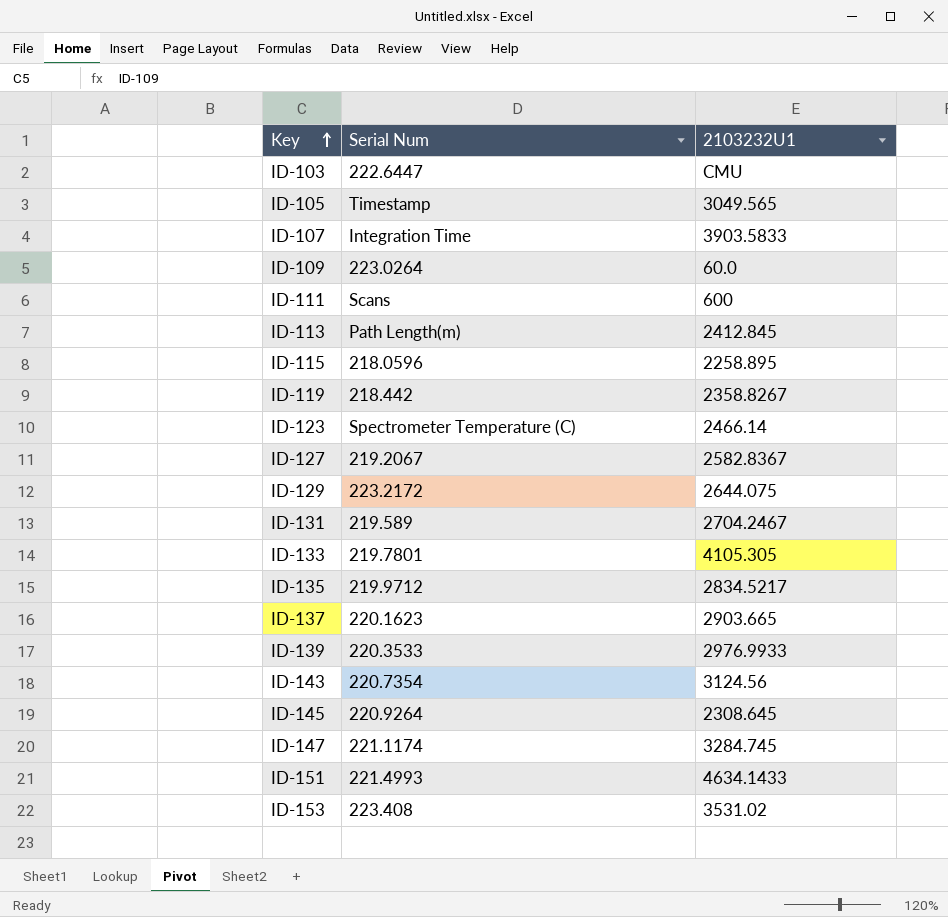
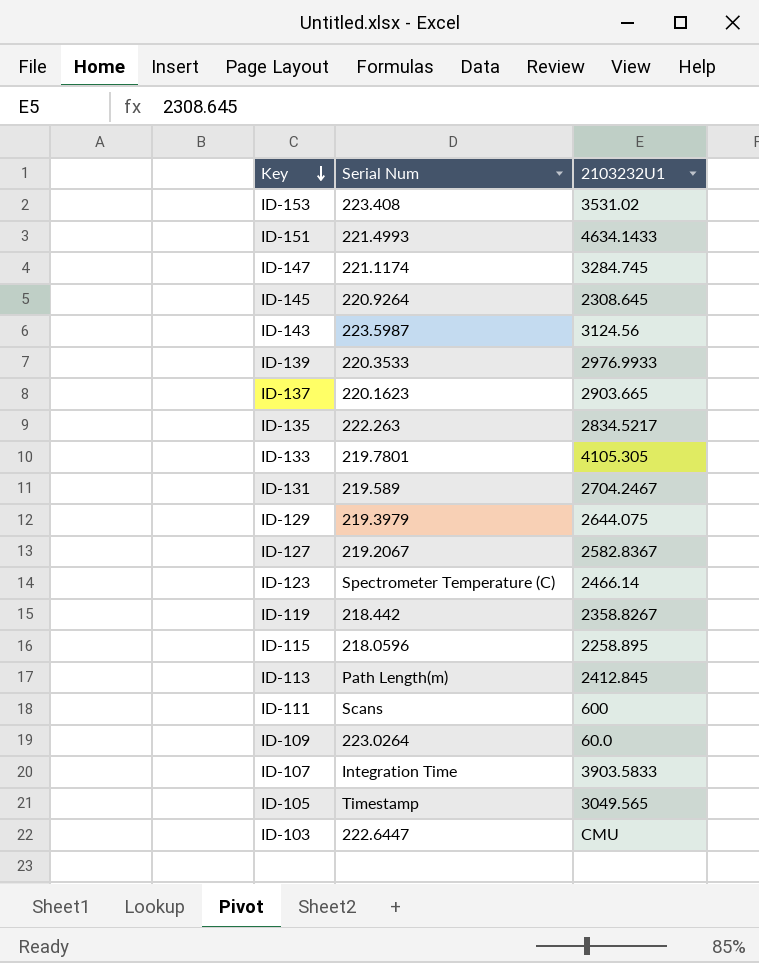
row order: Key ascending -> Key descending
ID-143 | Serial Num: 220.7354 -> 223.5987
ID-135 | Serial Num: 219.9712 -> 222.263
ID-129 | Serial Num: 223.2172 -> 219.3979

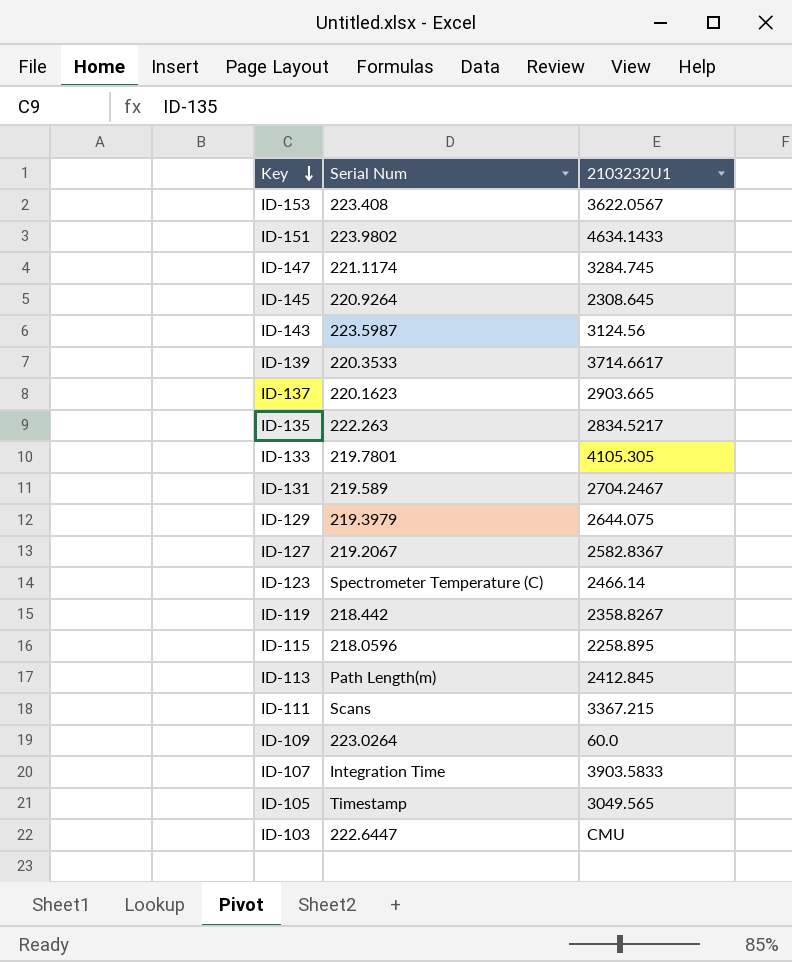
ID-153 | 2103232U1: 3531.02 -> 3622.0567
ID-151 | Serial Num: 221.4993 -> 223.9802
ID-139 | 2103232U1: 2976.9933 -> 3714.6617
ID-111 | 2103232U1: 600 -> 3367.215

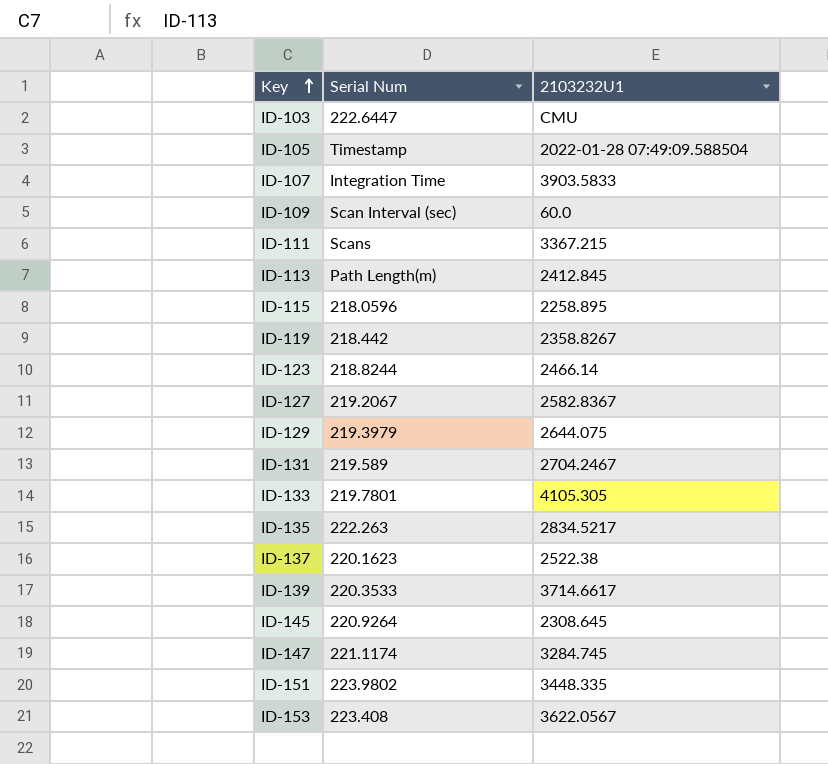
row order: Key descending -> Key ascending
row ID-143: 223.5987 | 3124.56 -> none
ID-105 | 2103232U1: 3049.565 -> 2022-01-28 07:49:09.588504
ID-109 | Serial Num: 223.0264 -> Scan Interval (sec)
ID-123 | Serial Num: Spectrometer Temperature (C) -> 218.8244
ID-137 | 2103232U1: 2903.665 -> 2522.38
ID-151 | 2103232U1: 4634.1433 -> 3448.335

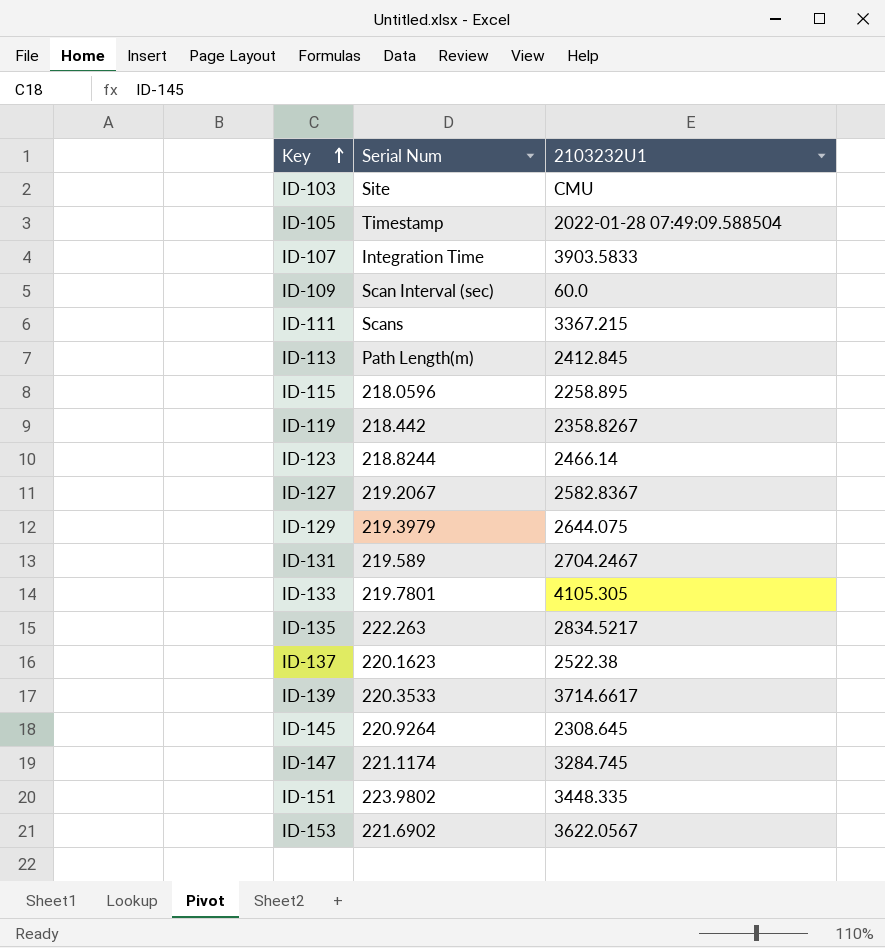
ID-103 | Serial Num: 222.6447 -> Site
ID-153 | Serial Num: 223.408 -> 221.6902

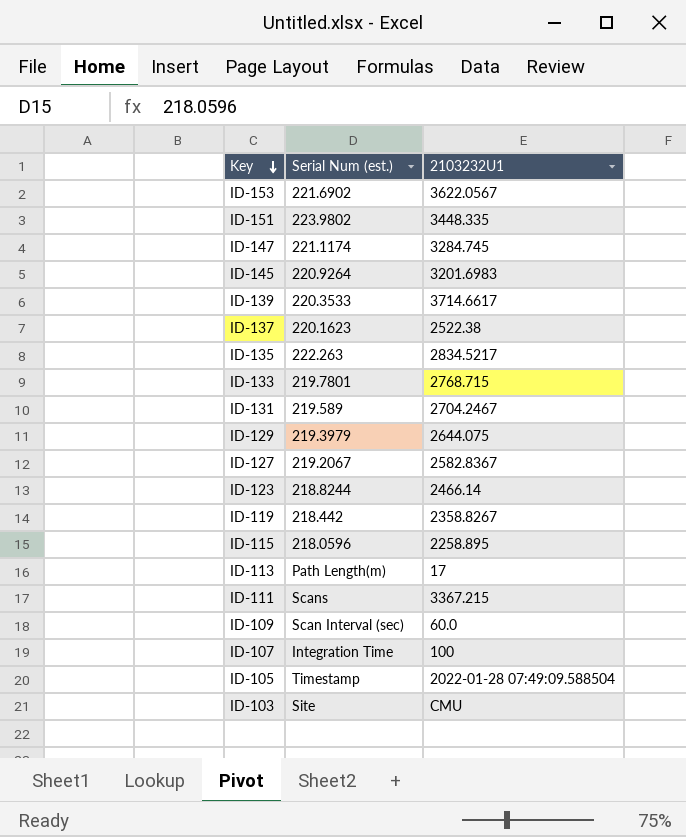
row order: Key ascending -> Key descending
column name: Serial Num -> Serial Num (est.)
ID-145 | 2103232U1: 2308.645 -> 3201.6983
ID-133 | 2103232U1: 4105.305 -> 2768.715
ID-113 | 2103232U1: 2412.845 -> 17
ID-107 | 2103232U1: 3903.5833 -> 100

